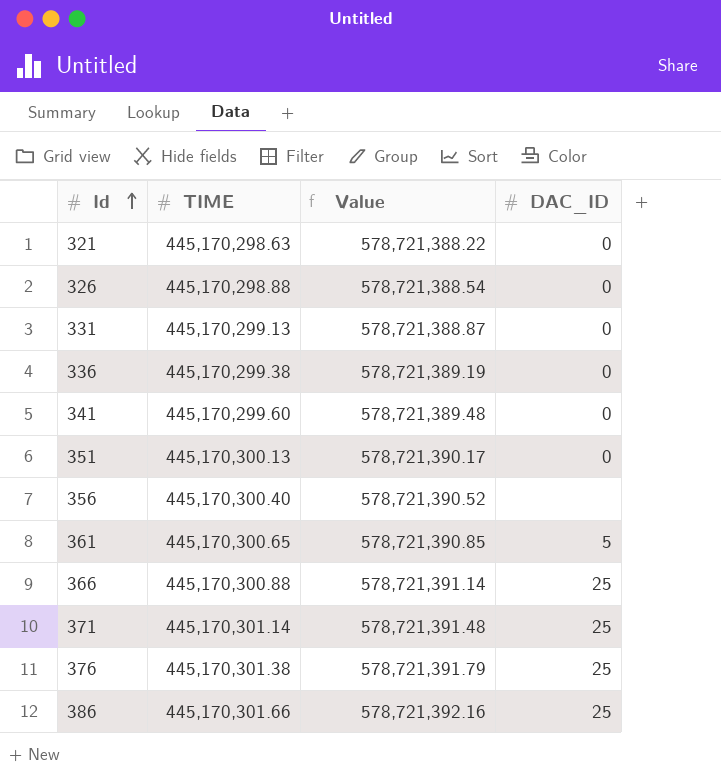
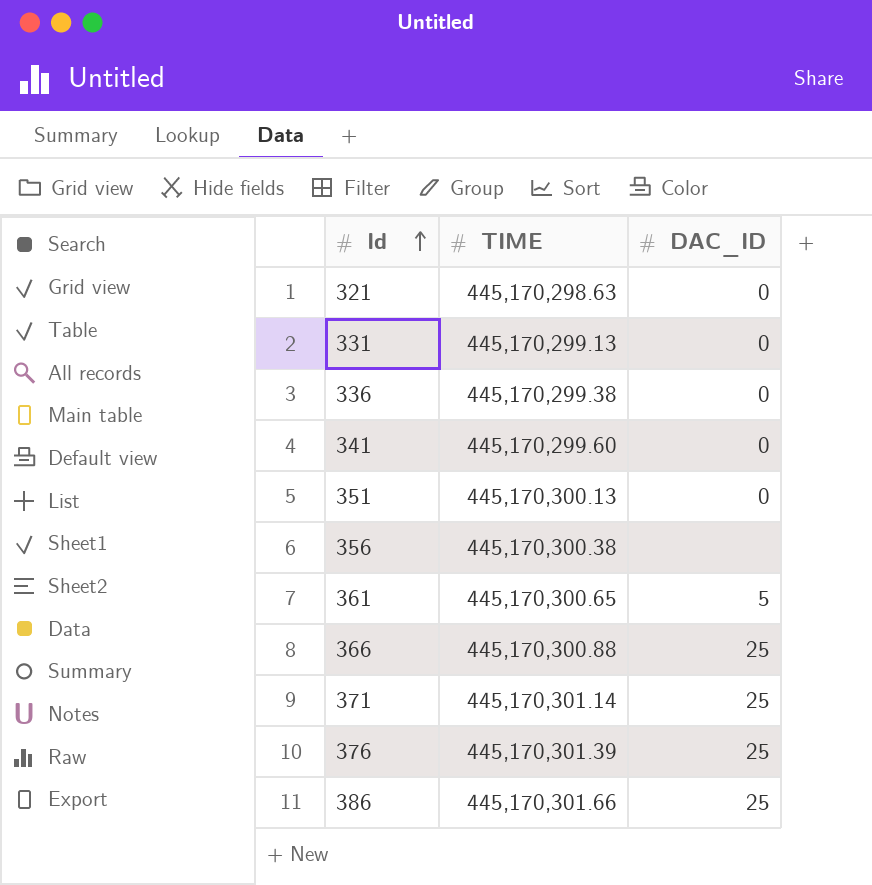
column Value | formula: [TIME] * 1.3 -> none
row 326: 445,170,298.88 | 578,721,388.54 | 0 -> none
356 | TIME: 445,170,300.40 -> 445,170,300.38
376 | TIME: 445,170,301.38 -> 445,170,301.39

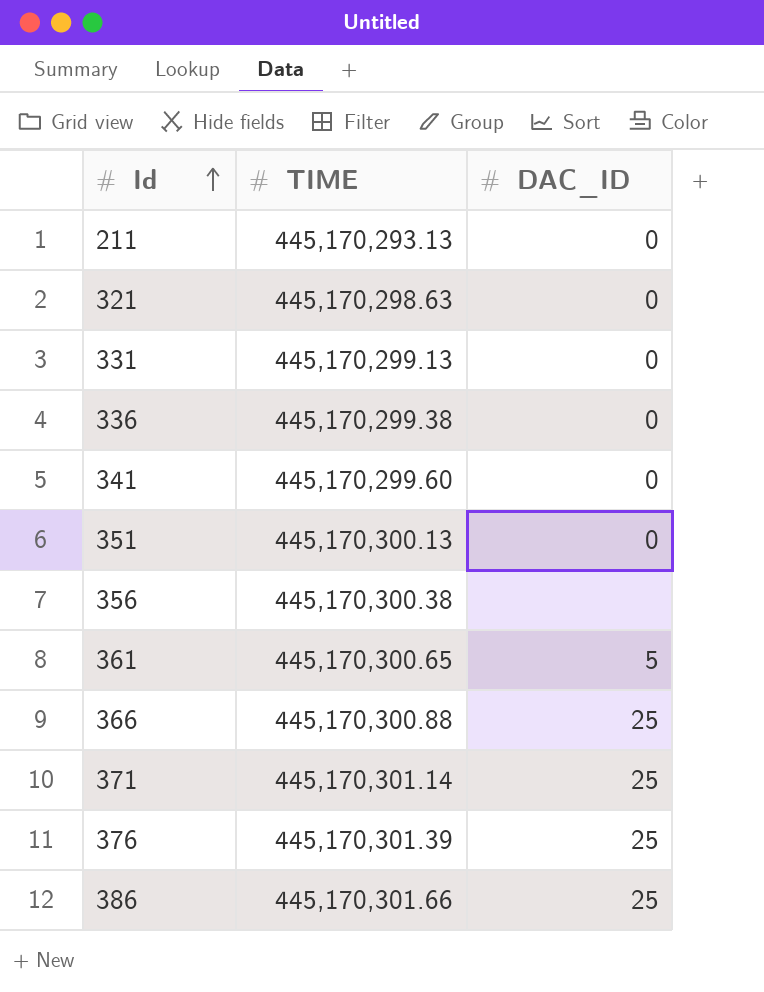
row 211: none -> 445,170,293.13 | 0

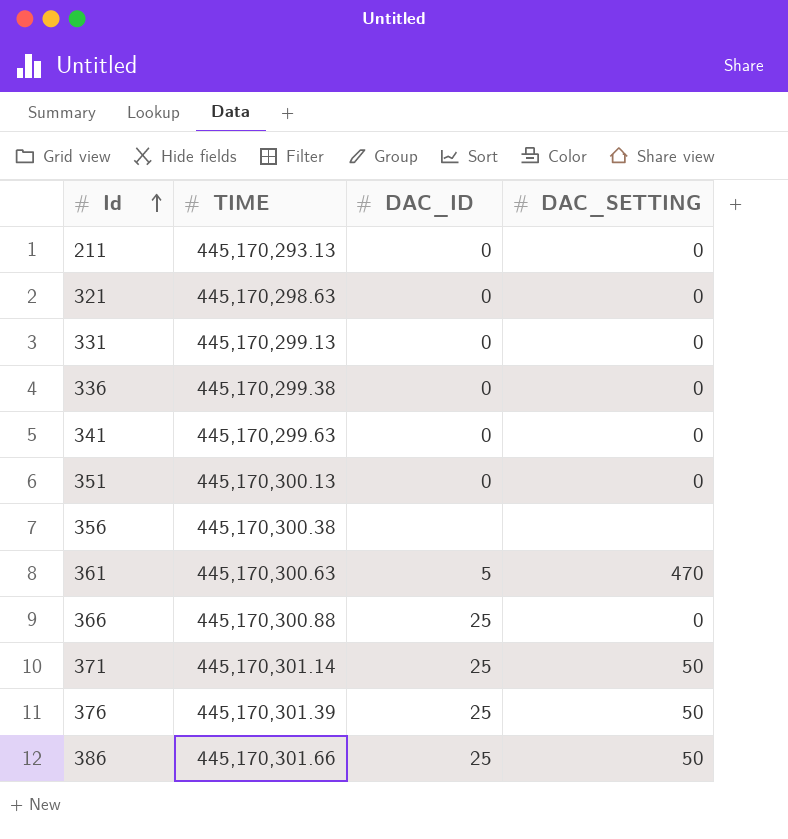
column DAC_SETTING | position: none -> 4
341 | TIME: 445,170,299.60 -> 445,170,299.63
361 | TIME: 445,170,300.65 -> 445,170,300.63

